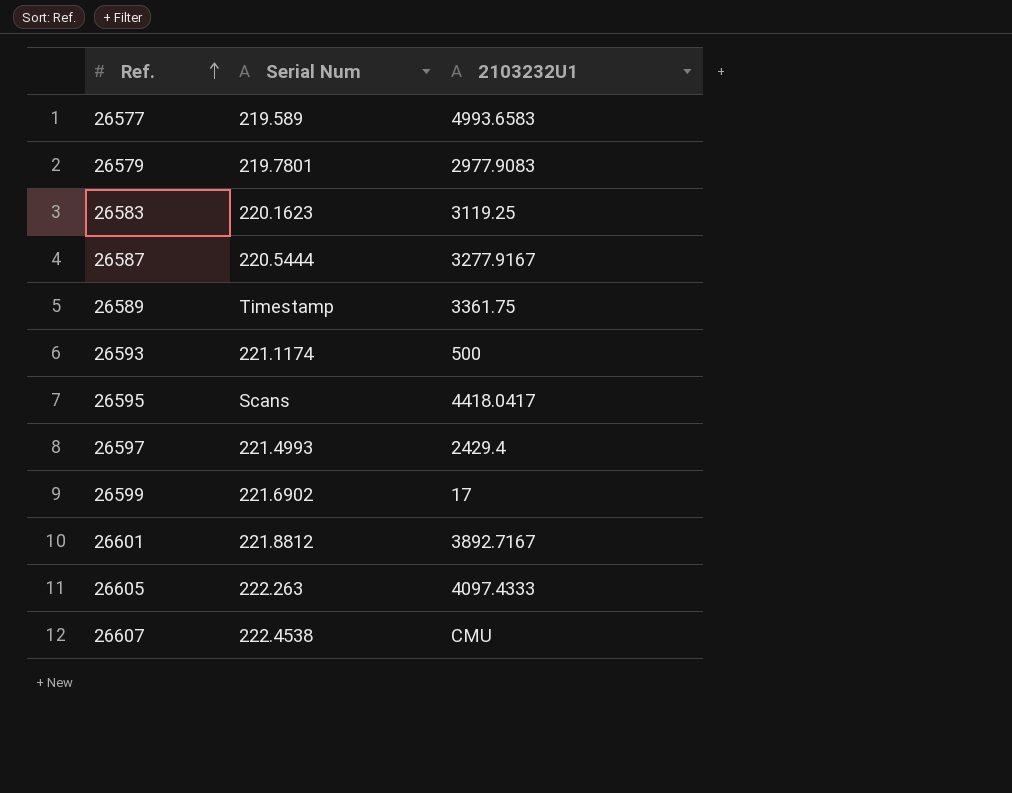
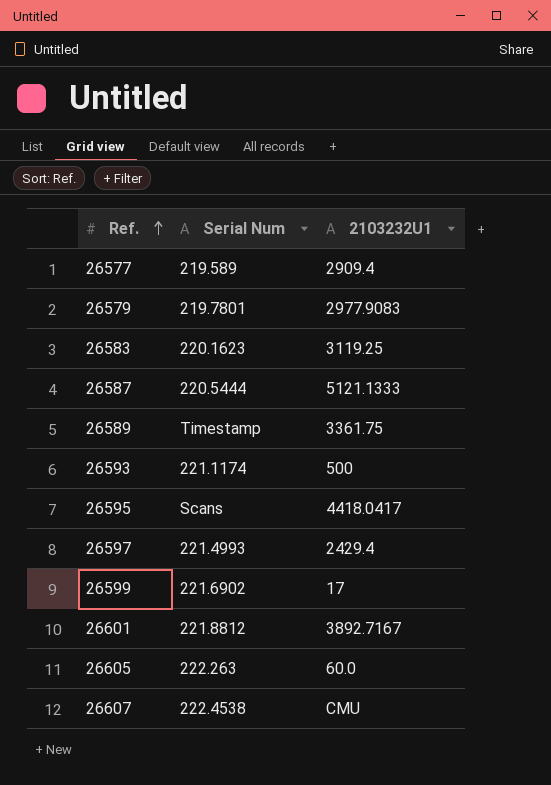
26577 | 2103232U1: 4993.6583 -> 2909.4
26587 | 2103232U1: 3277.9167 -> 5121.1333
26605 | 2103232U1: 4097.4333 -> 60.0

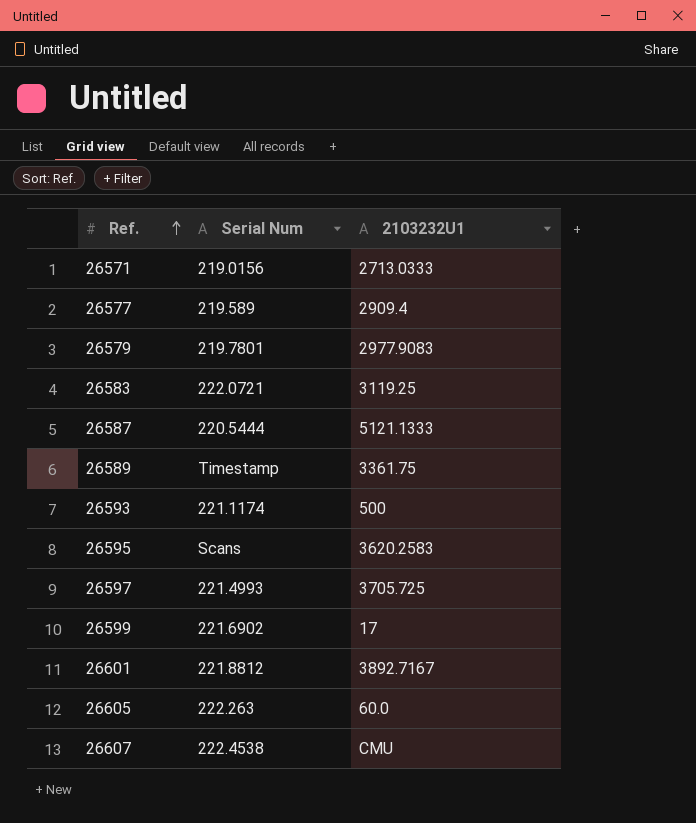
row 26571: none -> 219.0156 | 2713.0333
26583 | Serial Num: 220.1623 -> 222.0721
26595 | 2103232U1: 4418.0417 -> 3620.2583
26597 | 2103232U1: 2429.4 -> 3705.725

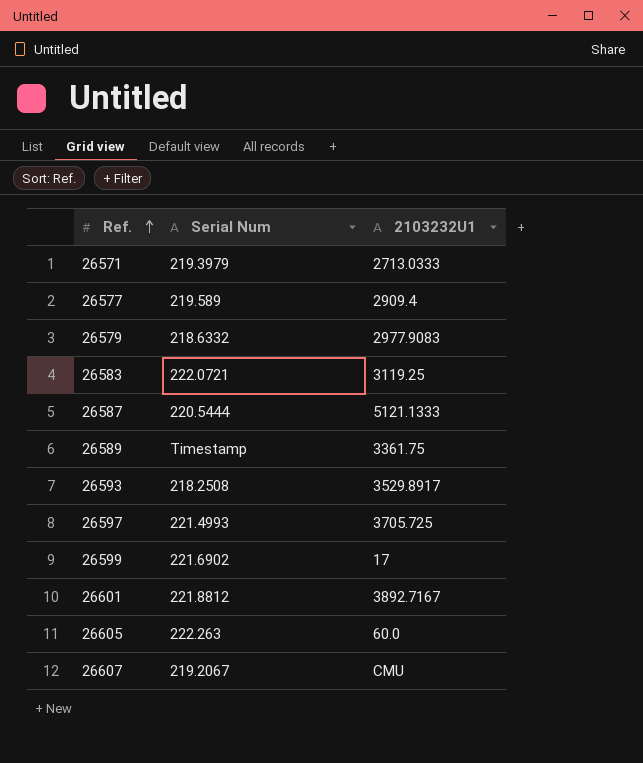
row 26595: Scans | 3620.2583 -> none
26571 | Serial Num: 219.0156 -> 219.3979
26579 | Serial Num: 219.7801 -> 218.6332
26593 | Serial Num: 221.1174 -> 218.2508
26593 | 2103232U1: 500 -> 3529.8917
26607 | Serial Num: 222.4538 -> 219.2067

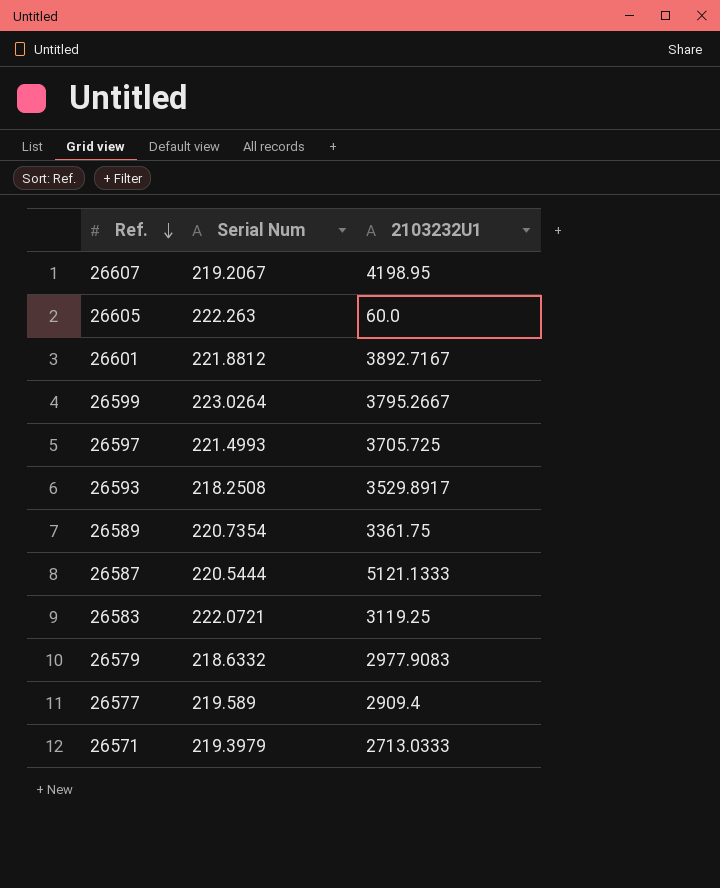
row order: Ref. ascending -> Ref. descending
26607 | 2103232U1: CMU -> 4198.95
26599 | Serial Num: 221.6902 -> 223.0264
26599 | 2103232U1: 17 -> 3795.2667
26589 | Serial Num: Timestamp -> 220.7354

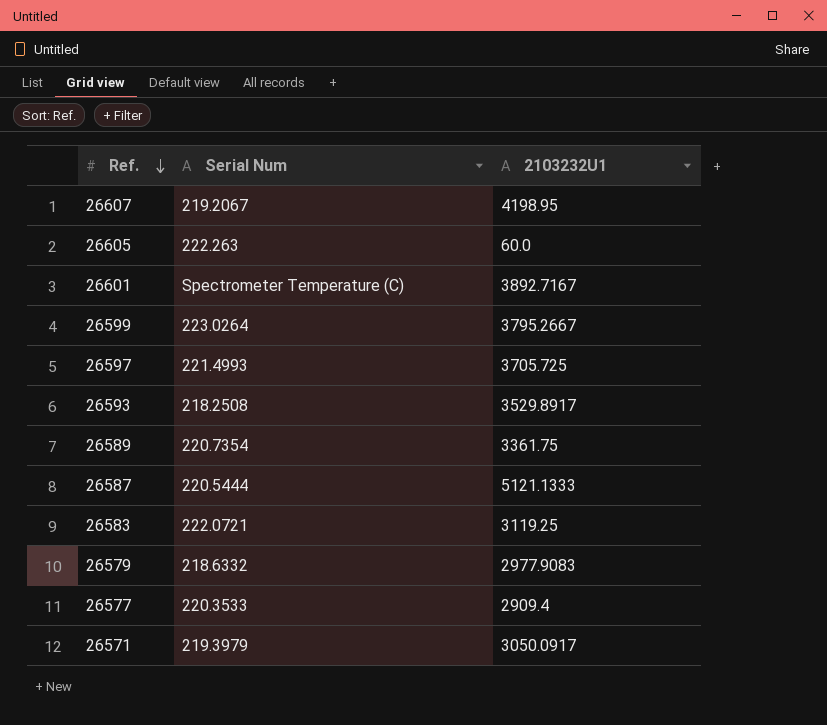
26601 | Serial Num: 221.8812 -> Spectrometer Temperature (C)
26577 | Serial Num: 219.589 -> 220.3533
26571 | 2103232U1: 2713.0333 -> 3050.0917

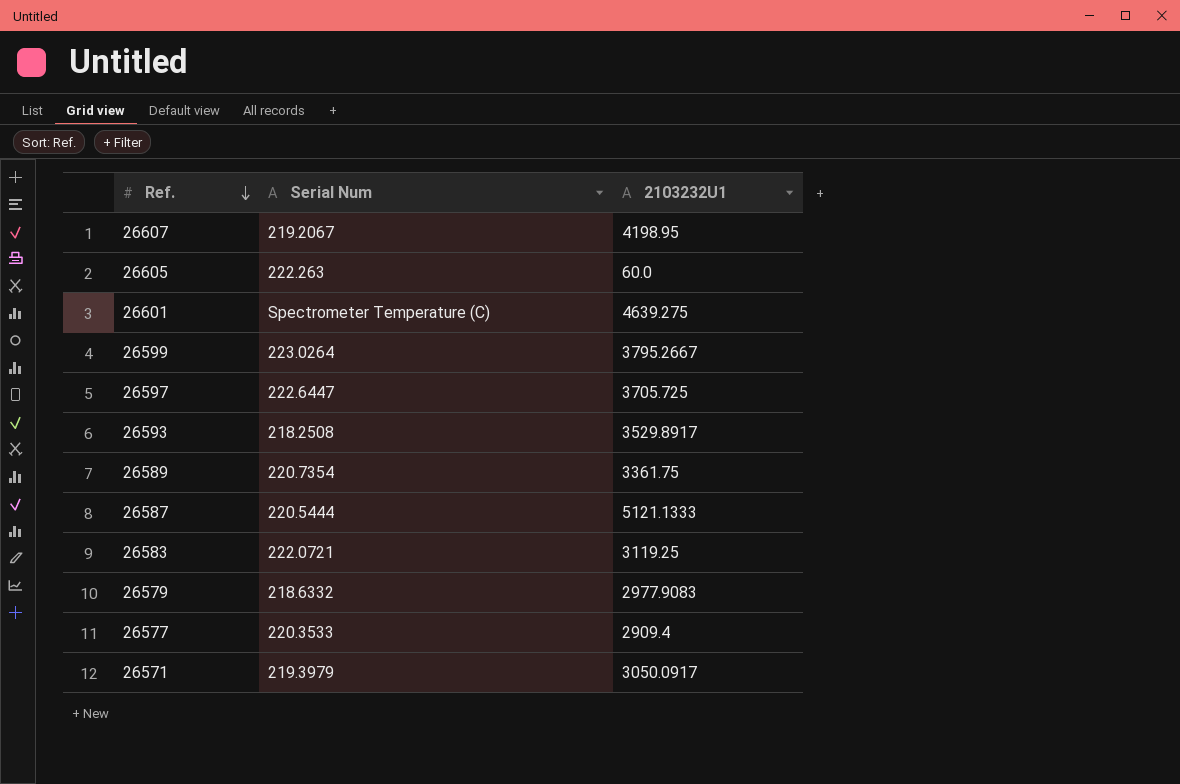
26601 | 2103232U1: 3892.7167 -> 4639.275
26597 | Serial Num: 221.4993 -> 222.6447

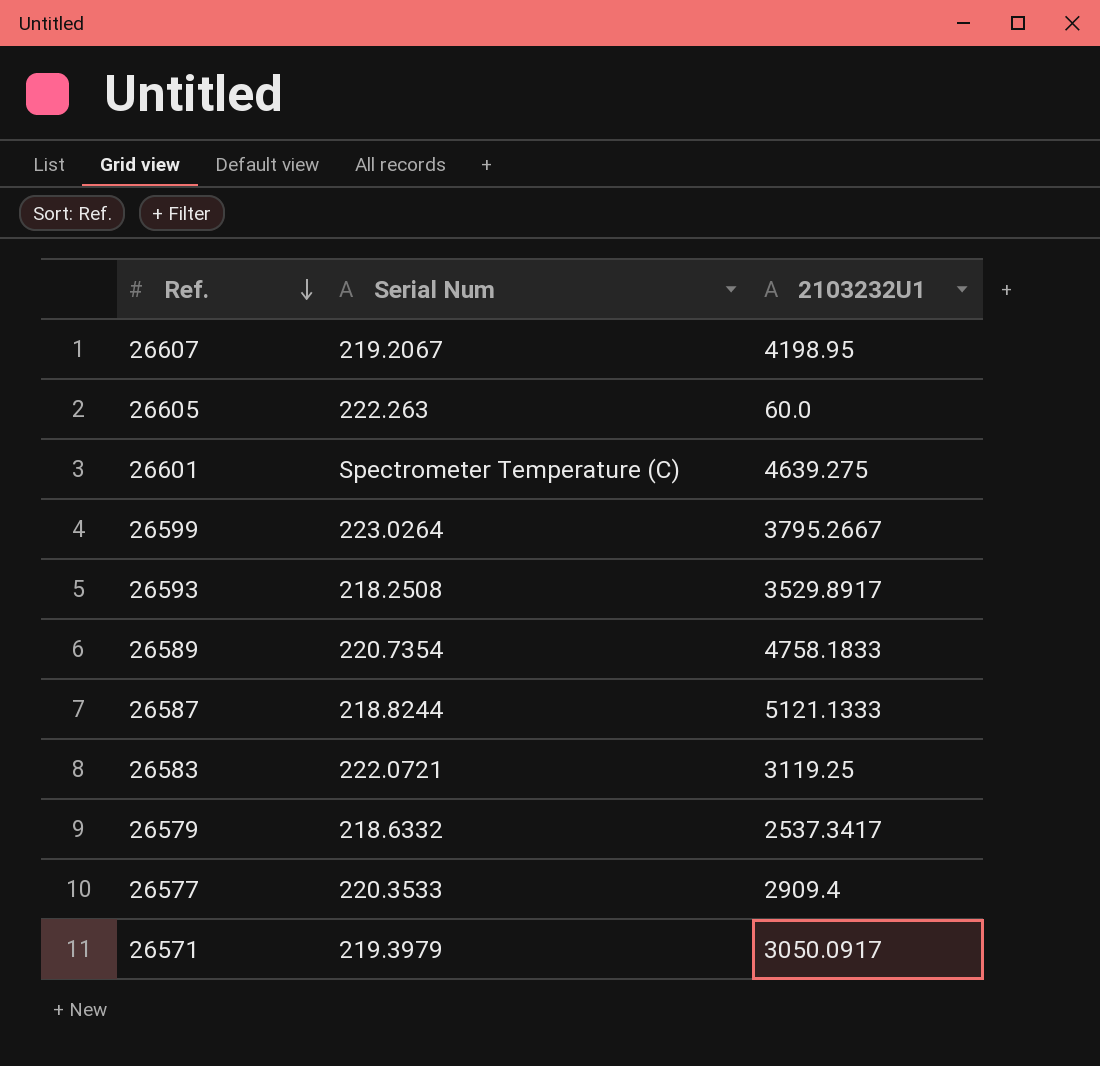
row 26597: 222.6447 | 3705.725 -> none
26589 | 2103232U1: 3361.75 -> 4758.1833
26587 | Serial Num: 220.5444 -> 218.8244
26579 | 2103232U1: 2977.9083 -> 2537.3417

